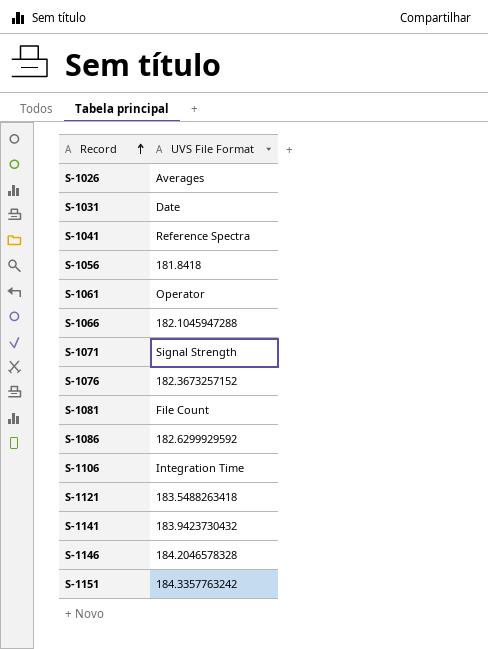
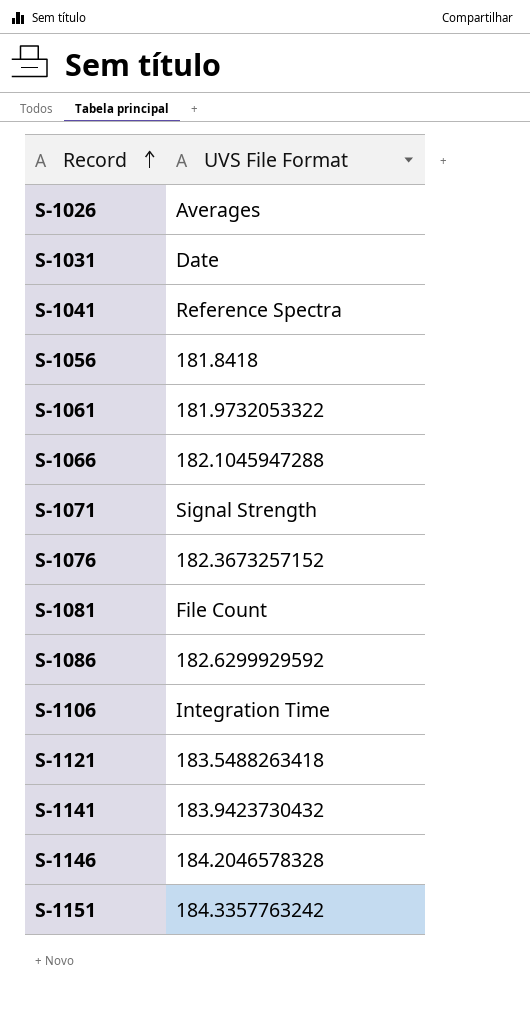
S-1061 | UVS File Format: Operator -> 181.9732053322

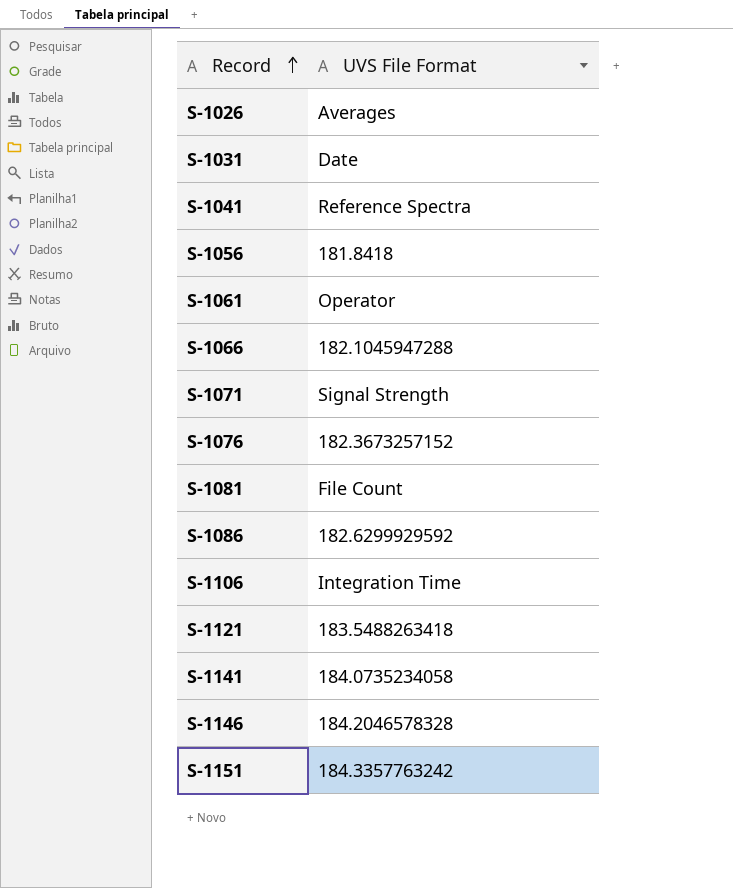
S-1061 | UVS File Format: 181.9732053322 -> Operator
S-1141 | UVS File Format: 183.9423730432 -> 184.0735234058

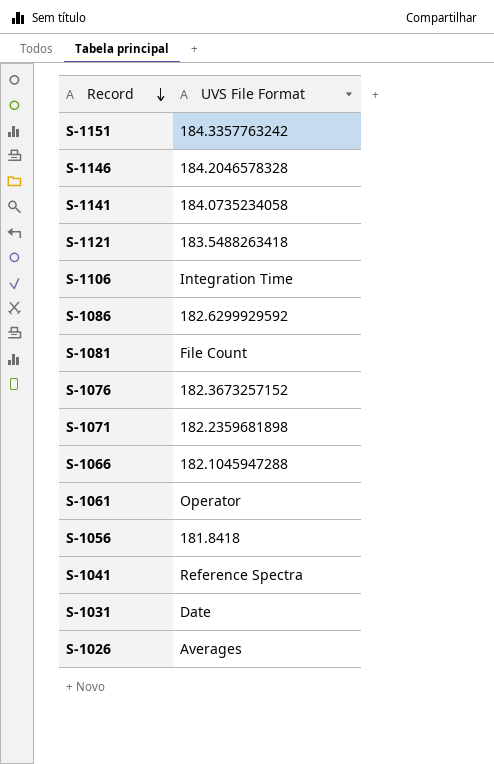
row order: Record ascending -> Record descending
S-1071 | UVS File Format: Signal Strength -> 182.2359681898

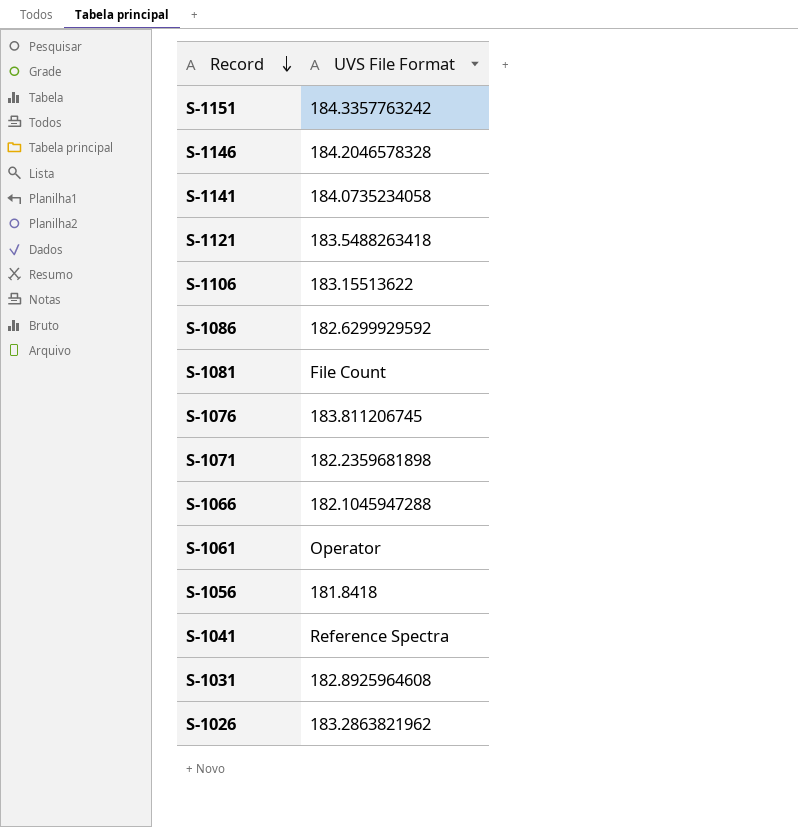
S-1106 | UVS File Format: Integration Time -> 183.15513622
S-1076 | UVS File Format: 182.3673257152 -> 183.811206745
S-1031 | UVS File Format: Date -> 182.8925964608
S-1026 | UVS File Format: Averages -> 183.2863821962

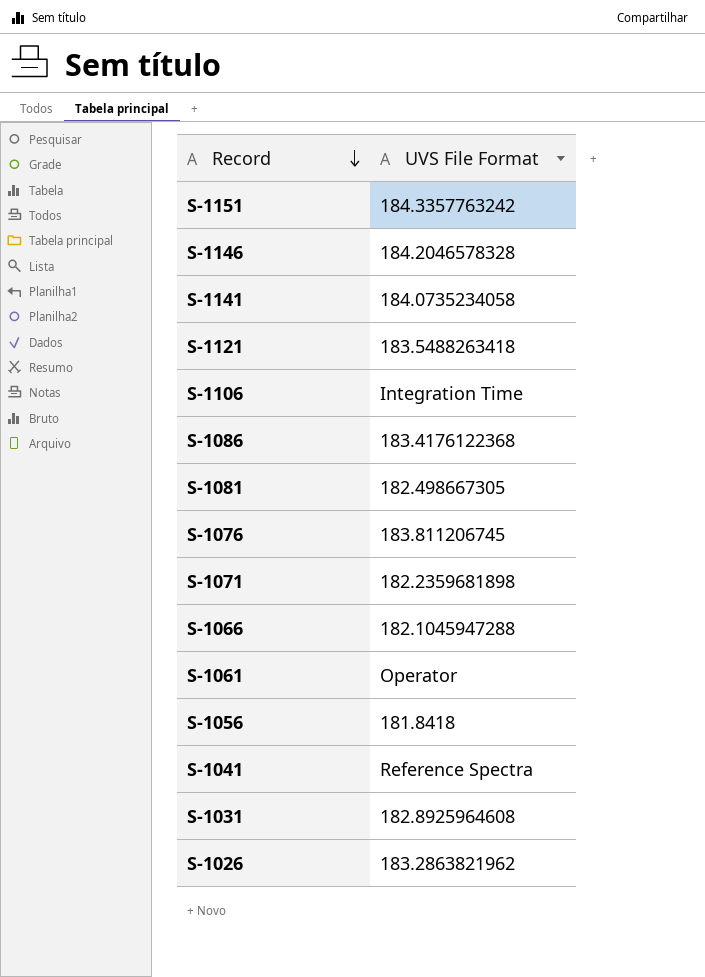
S-1106 | UVS File Format: 183.15513622 -> Integration Time
S-1086 | UVS File Format: 182.6299929592 -> 183.4176122368
S-1081 | UVS File Format: File Count -> 182.498667305

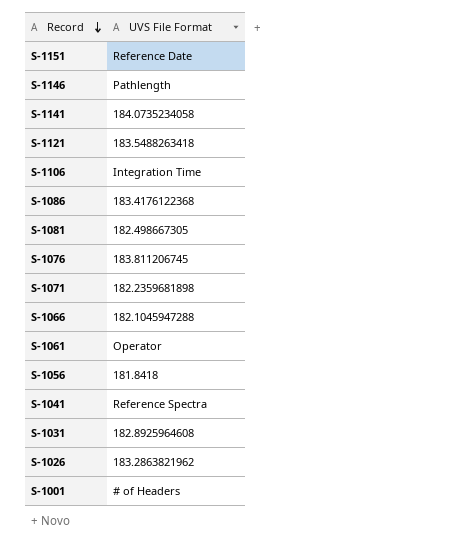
S-1151 | UVS File Format: 184.3357763242 -> Reference Date
S-1146 | UVS File Format: 184.2046578328 -> Pathlength
row S-1001: none -> # of Headers

